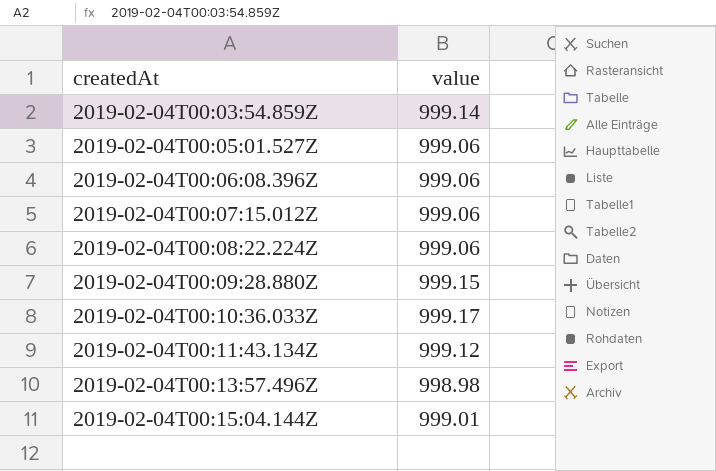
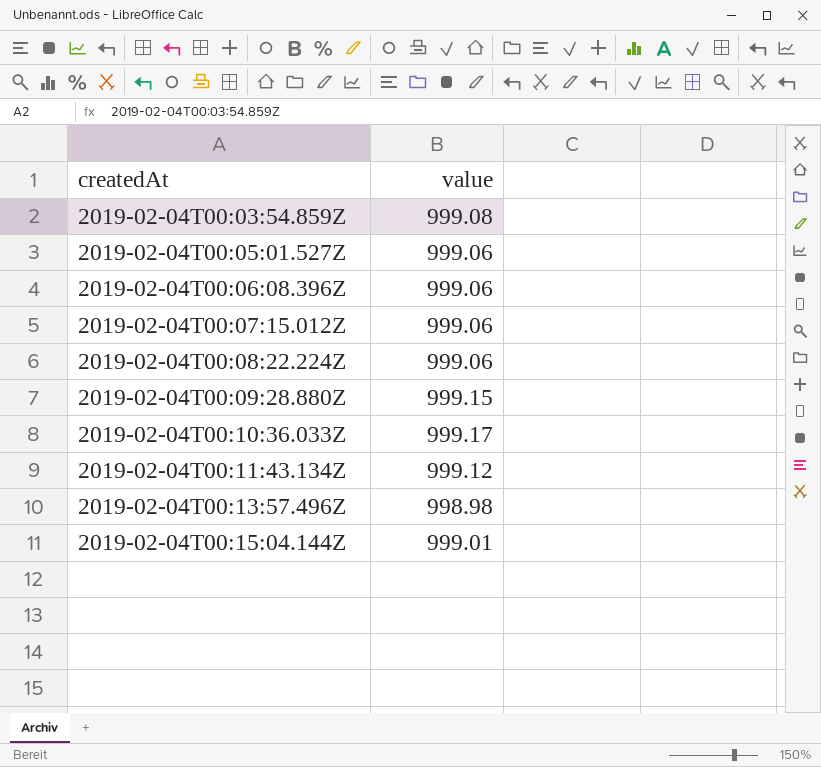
2019-02-04T00:03:54.859Z | value: 999.14 -> 999.08

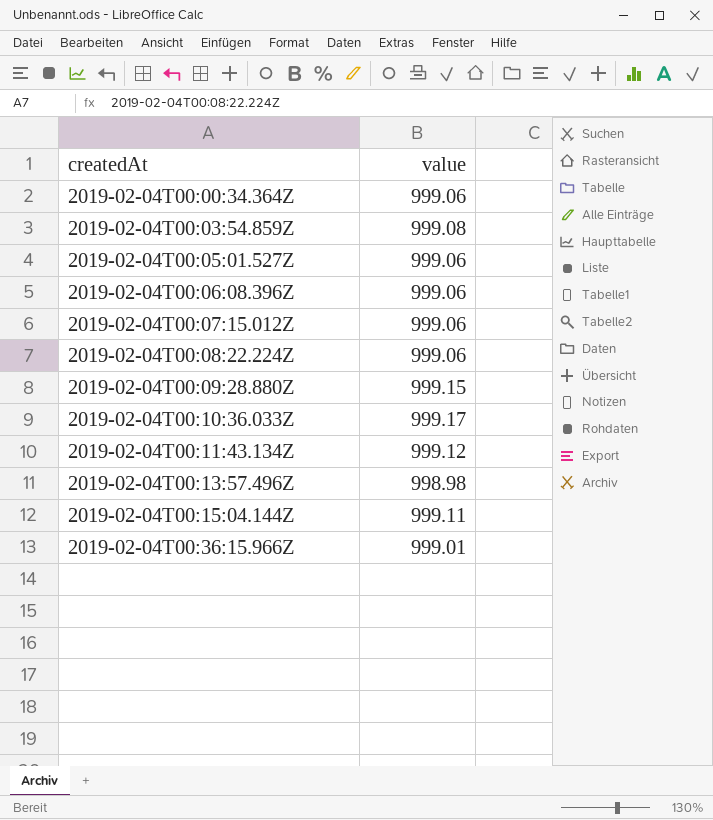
row 2019-02-04T00:00:34.364Z: none -> 999.06
2019-02-04T00:15:04.144Z | value: 999.01 -> 999.11
row 2019-02-04T00:36:15.966Z: none -> 999.01

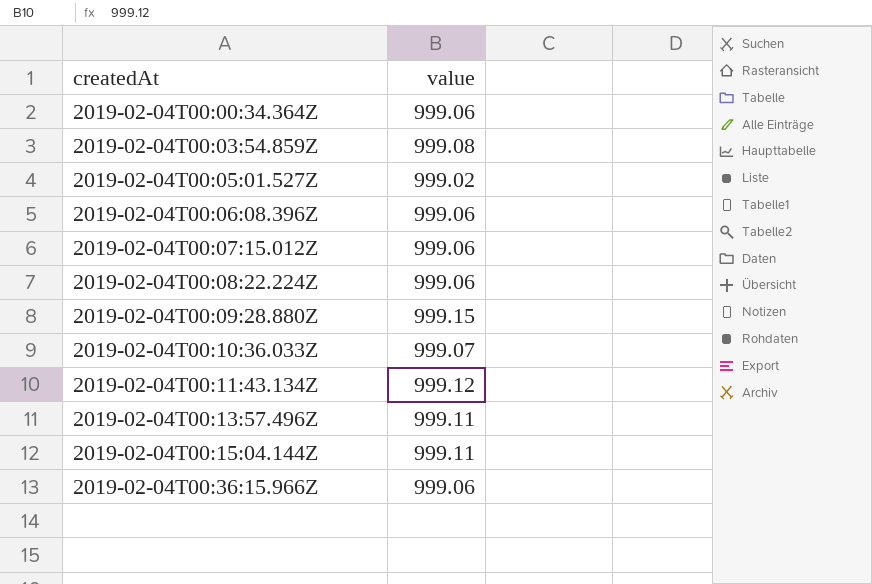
2019-02-04T00:05:01.527Z | value: 999.06 -> 999.02
2019-02-04T00:10:36.033Z | value: 999.17 -> 999.07
2019-02-04T00:13:57.496Z | value: 998.98 -> 999.11
2019-02-04T00:36:15.966Z | value: 999.01 -> 999.06

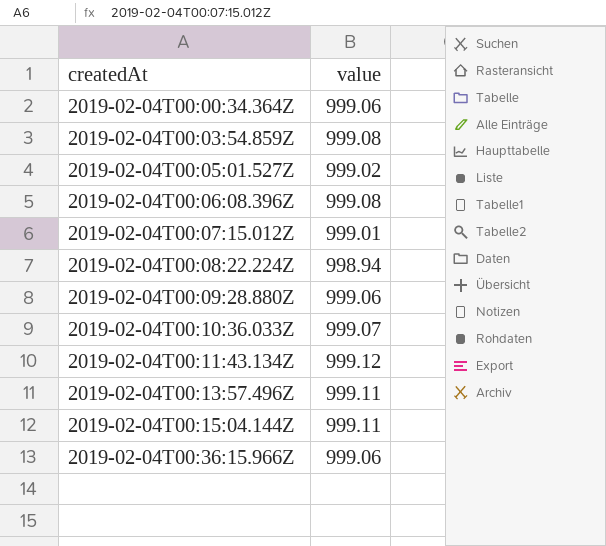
2019-02-04T00:06:08.396Z | value: 999.06 -> 999.08
2019-02-04T00:07:15.012Z | value: 999.06 -> 999.01
2019-02-04T00:08:22.224Z | value: 999.06 -> 998.94
2019-02-04T00:09:28.880Z | value: 999.15 -> 999.06

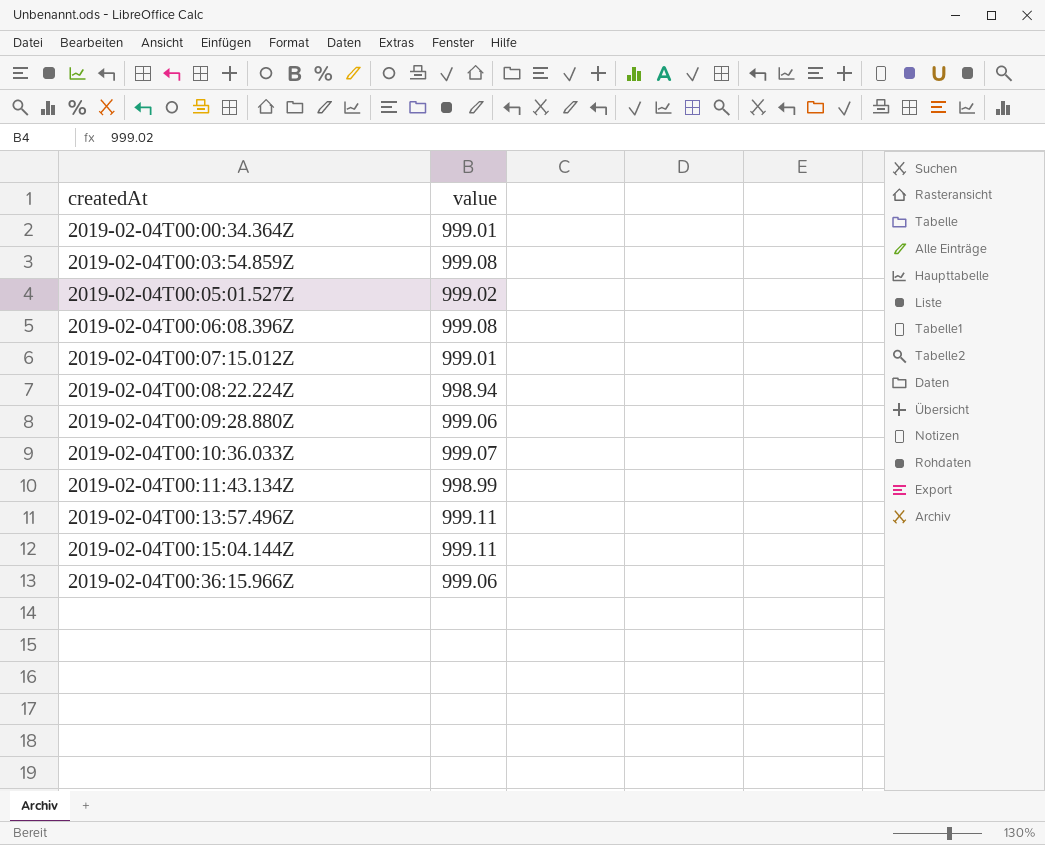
2019-02-04T00:00:34.364Z | value: 999.06 -> 999.01
2019-02-04T00:11:43.134Z | value: 999.12 -> 998.99

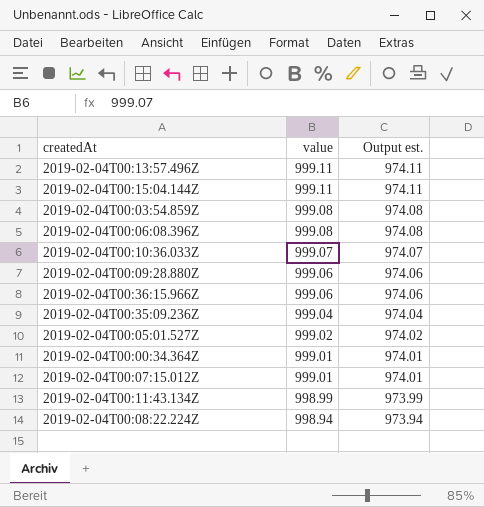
row order: createdAt ascending -> value descending
column Output est. | formula: none -> [value] - 25
row 2019-02-04T00:35:09.236Z: none -> 999.04 | 974.04

